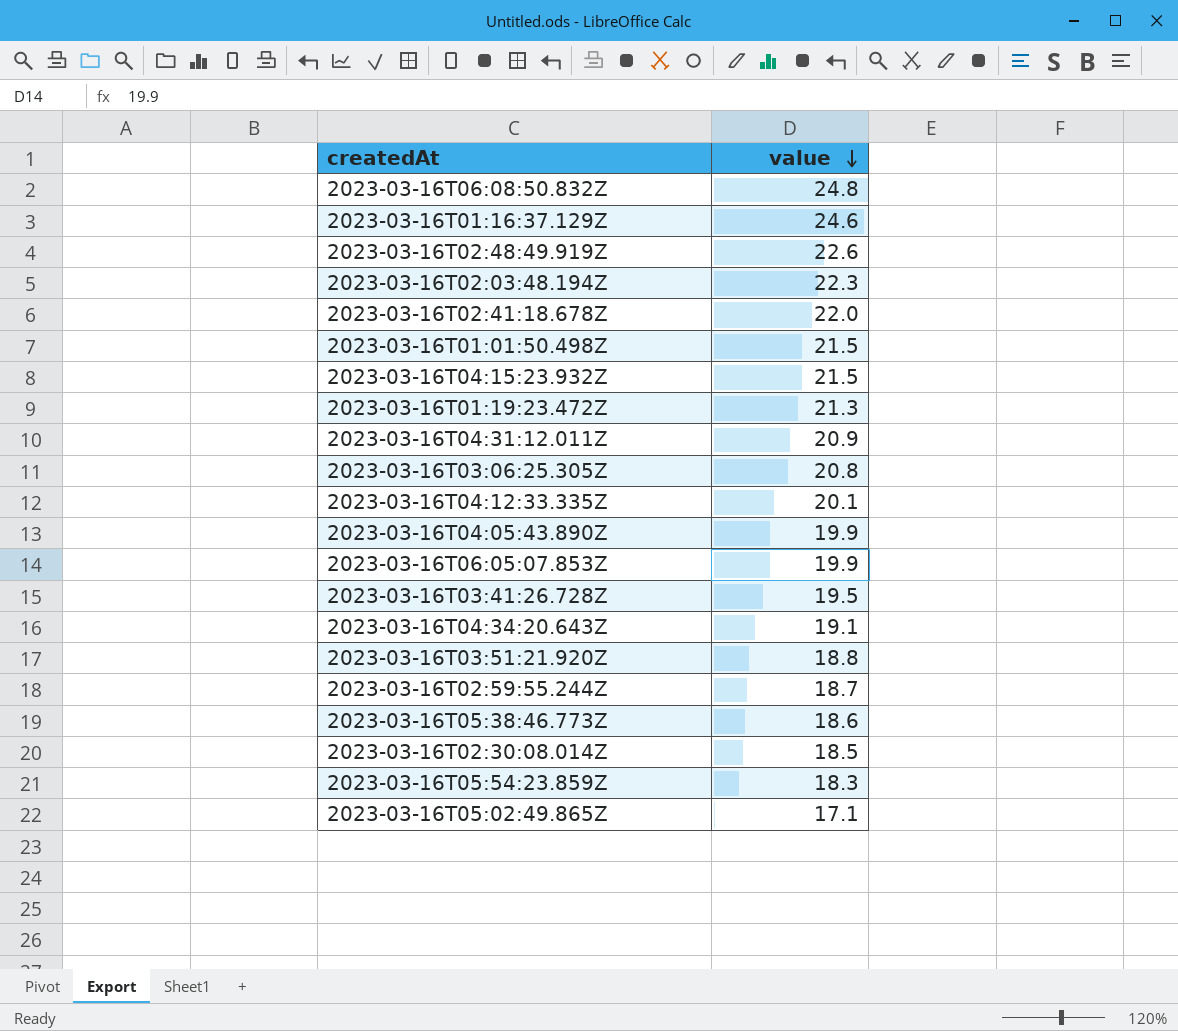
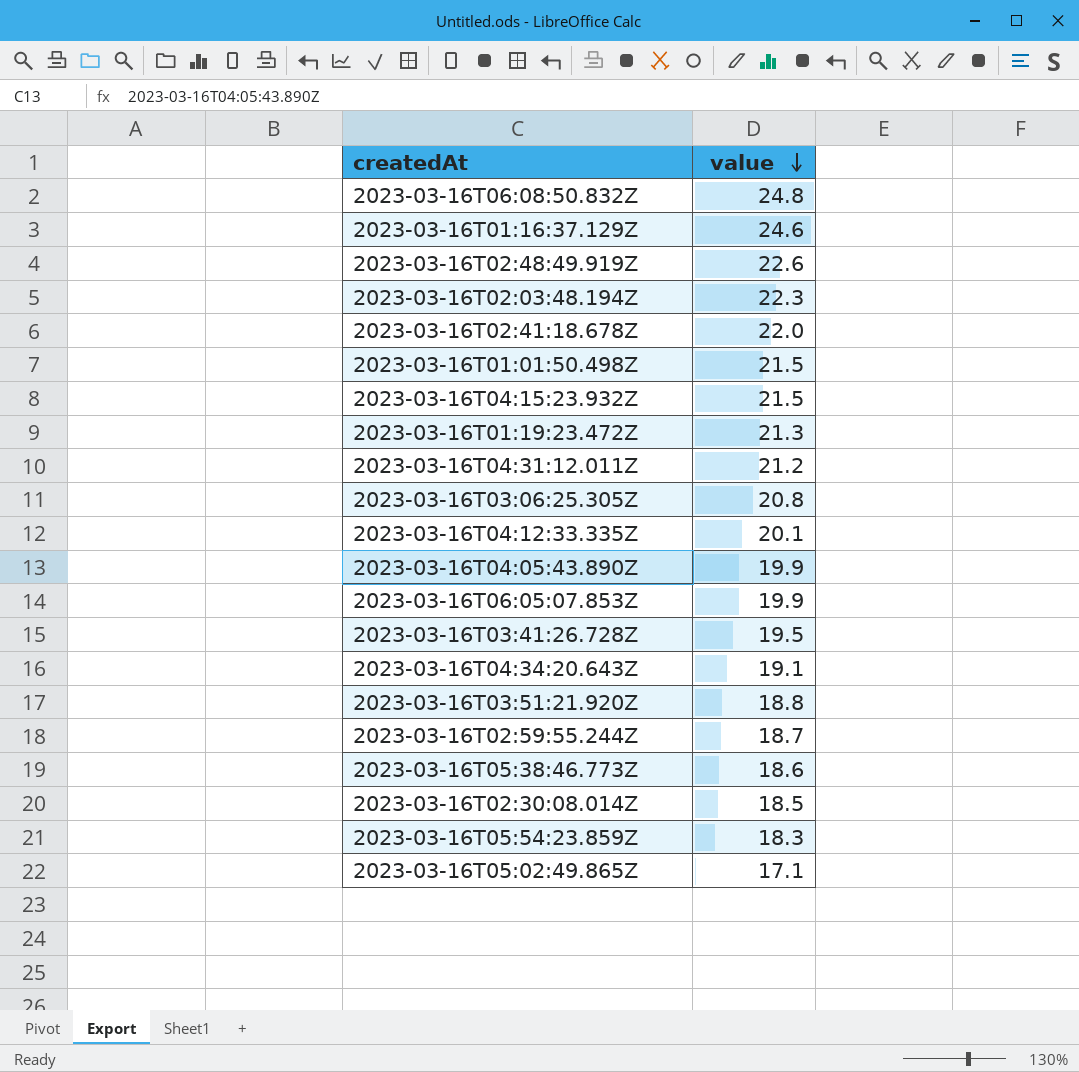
2023-03-16T04:31:12.011Z | value: 20.9 -> 21.2

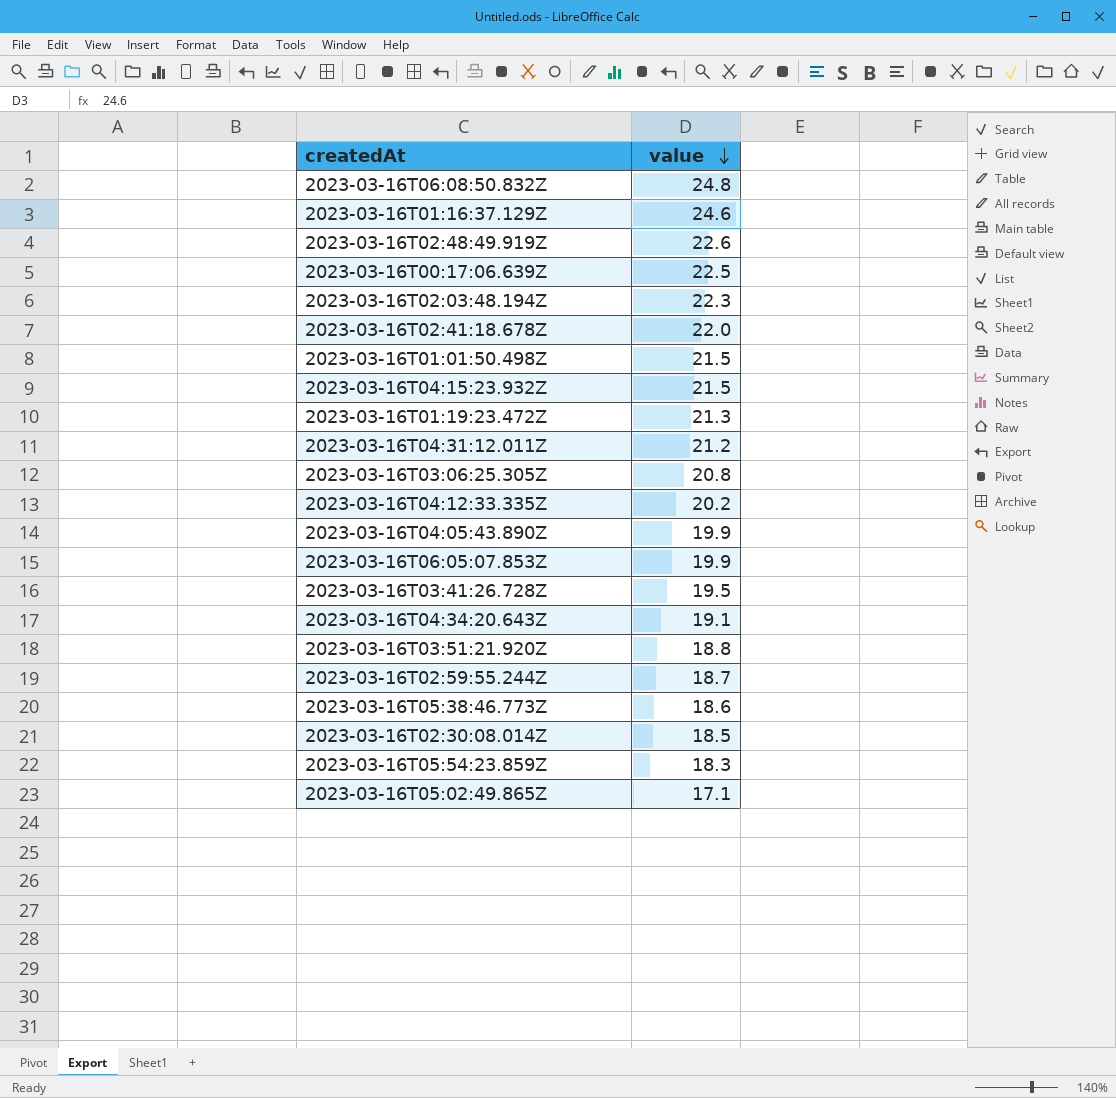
row 2023-03-16T00:17:06.639Z: none -> 22.5
2023-03-16T04:12:33.335Z | value: 20.1 -> 20.2

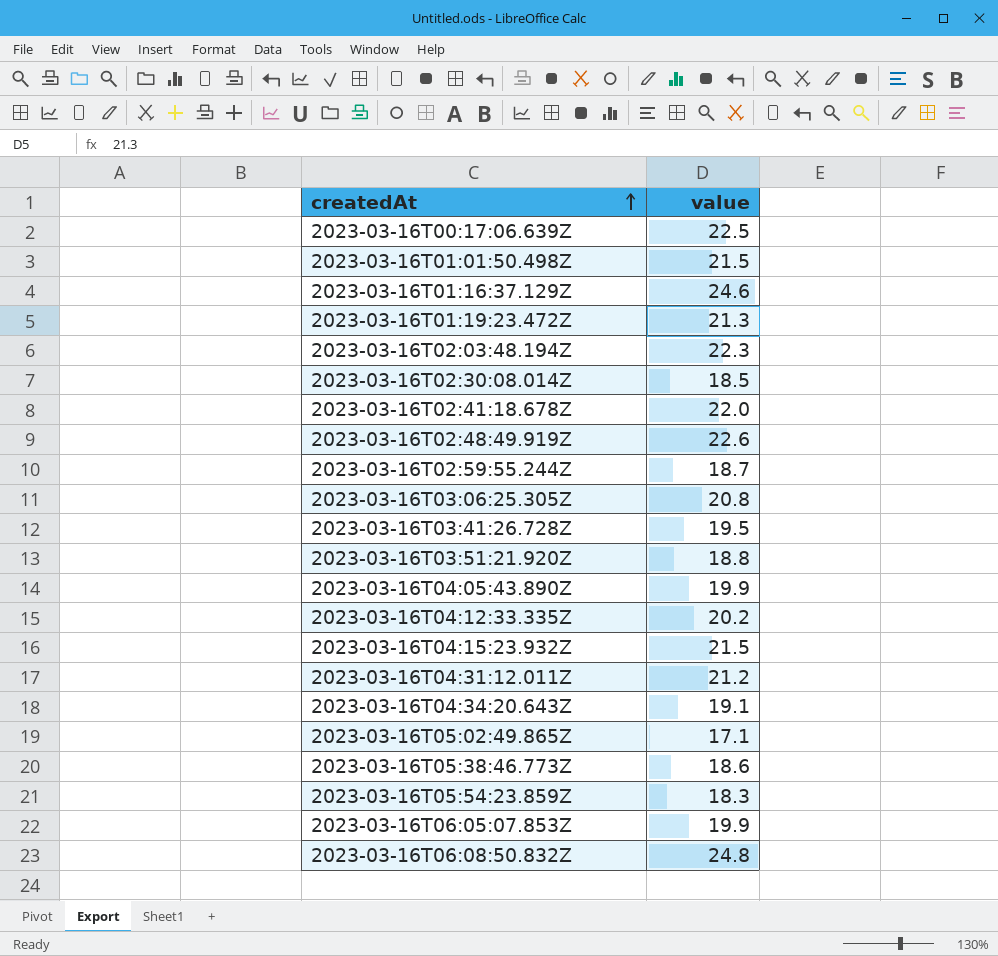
row order: value descending -> createdAt ascending

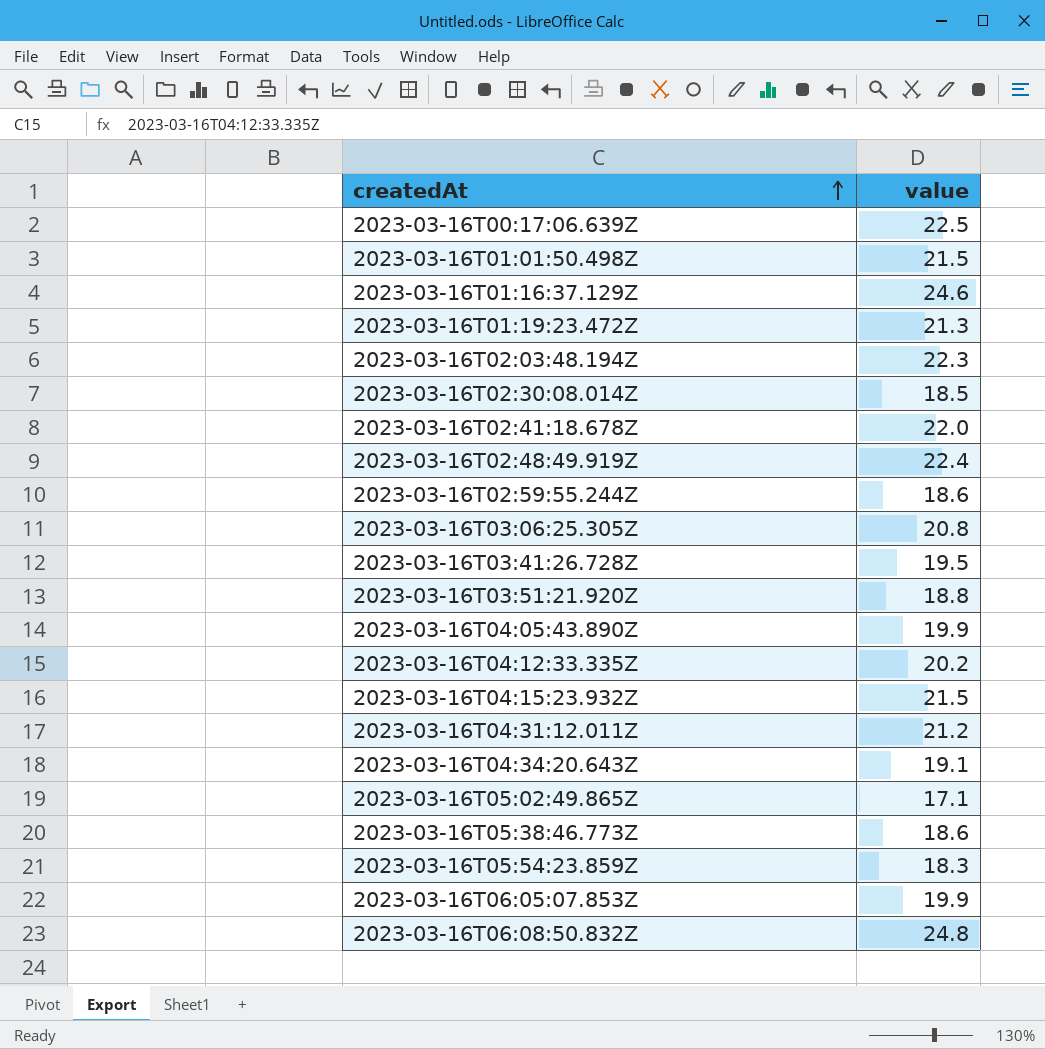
2023-03-16T02:48:49.919Z | value: 22.6 -> 22.4
2023-03-16T02:59:55.244Z | value: 18.7 -> 18.6

